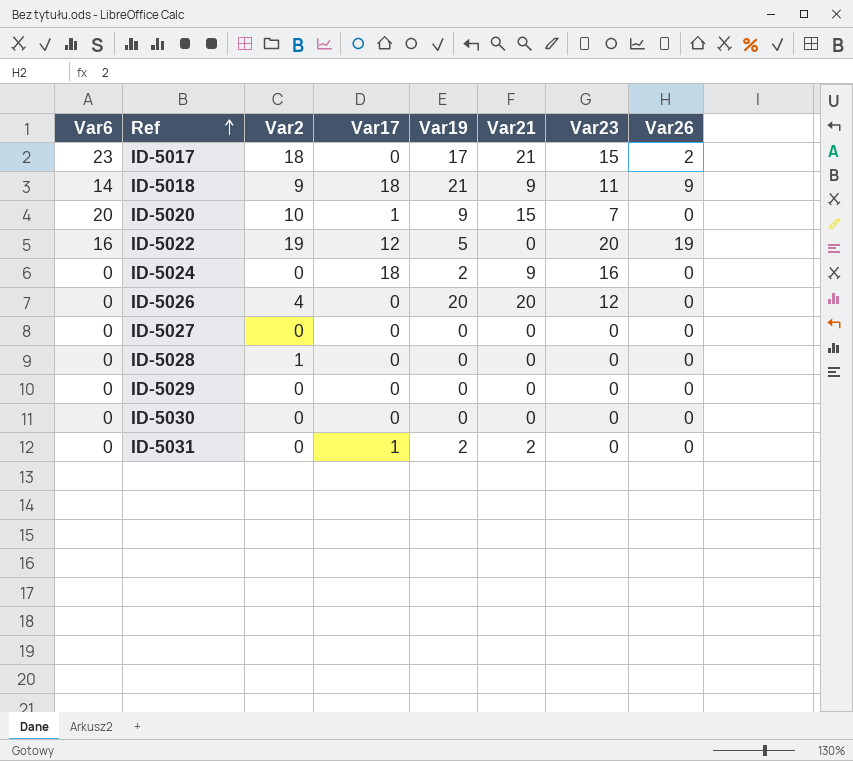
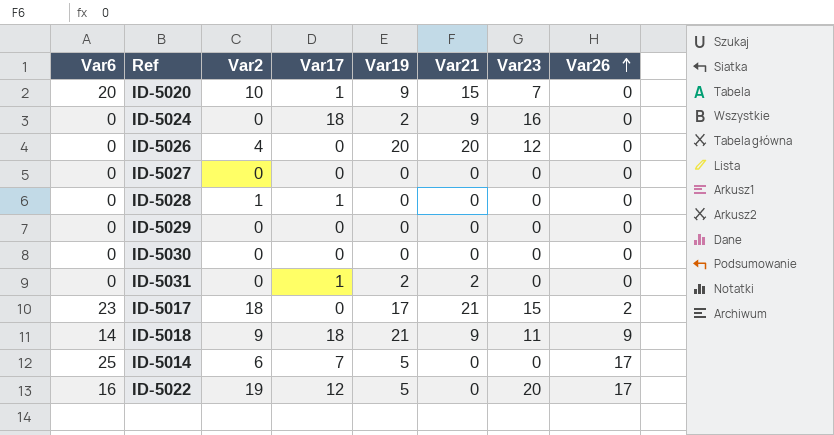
row order: Ref ascending -> Var26 ascending
ID-5028 | Var17: 0 -> 1
row ID-5014: none -> 25 | 6 | 7 | 5 | 0 | 0 | 17
ID-5022 | Var26: 19 -> 17

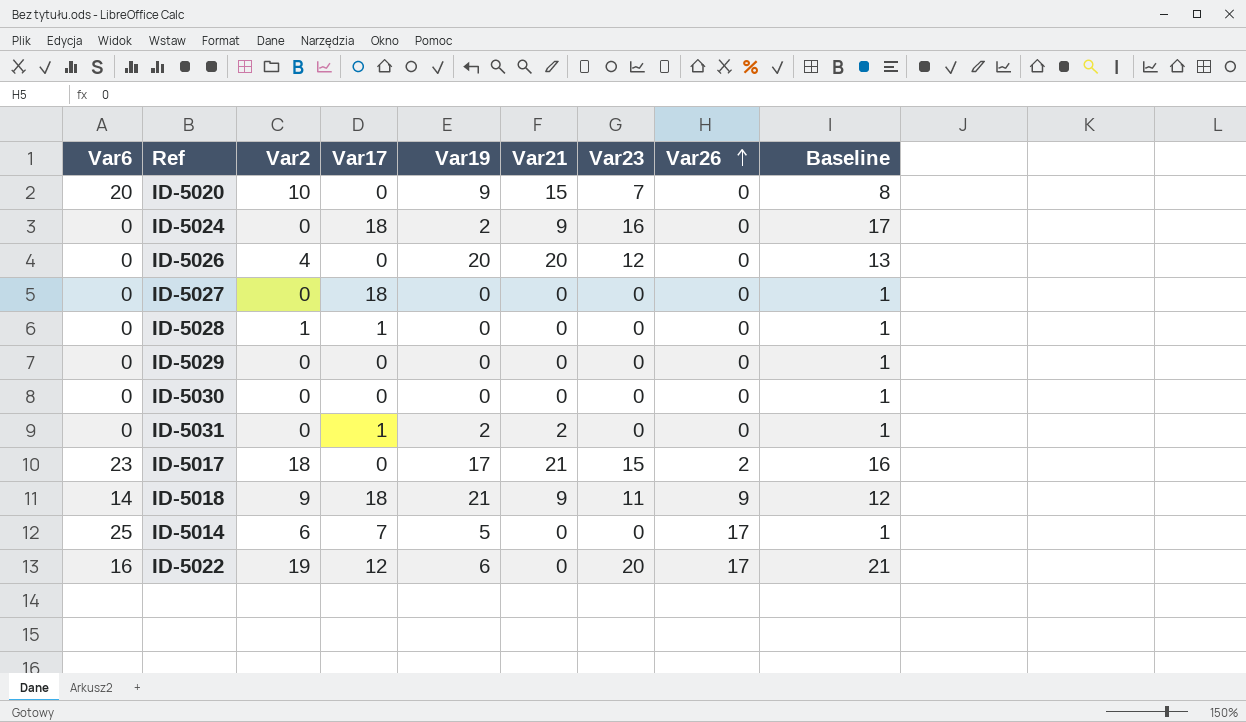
column Baseline | formula: none -> [Var23] + 1
ID-5020 | Var17: 1 -> 0
ID-5027 | Var17: 0 -> 18
ID-5022 | Var19: 5 -> 6

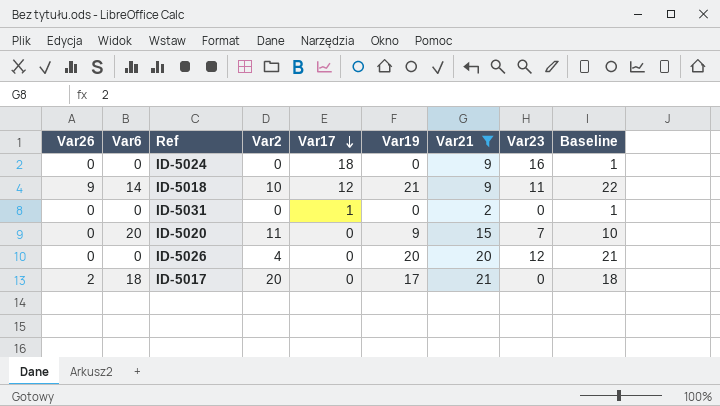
filter: none -> Var21 != 0
row order: Var26 ascending -> Var17 descending
column Var26 | position: 8 -> 1
column Baseline | formula: [Var23] + 1 -> [Var19] + 1
ID-5024 | Var19: 2 -> 0
ID-5018 | Var2: 9 -> 10
ID-5018 | Var17: 18 -> 12
ID-5031 | Var19: 2 -> 0
ID-5020 | Var2: 10 -> 11
ID-5017 | Var6: 23 -> 18
ID-5017 | Var2: 18 -> 20
ID-5017 | Var23: 15 -> 0

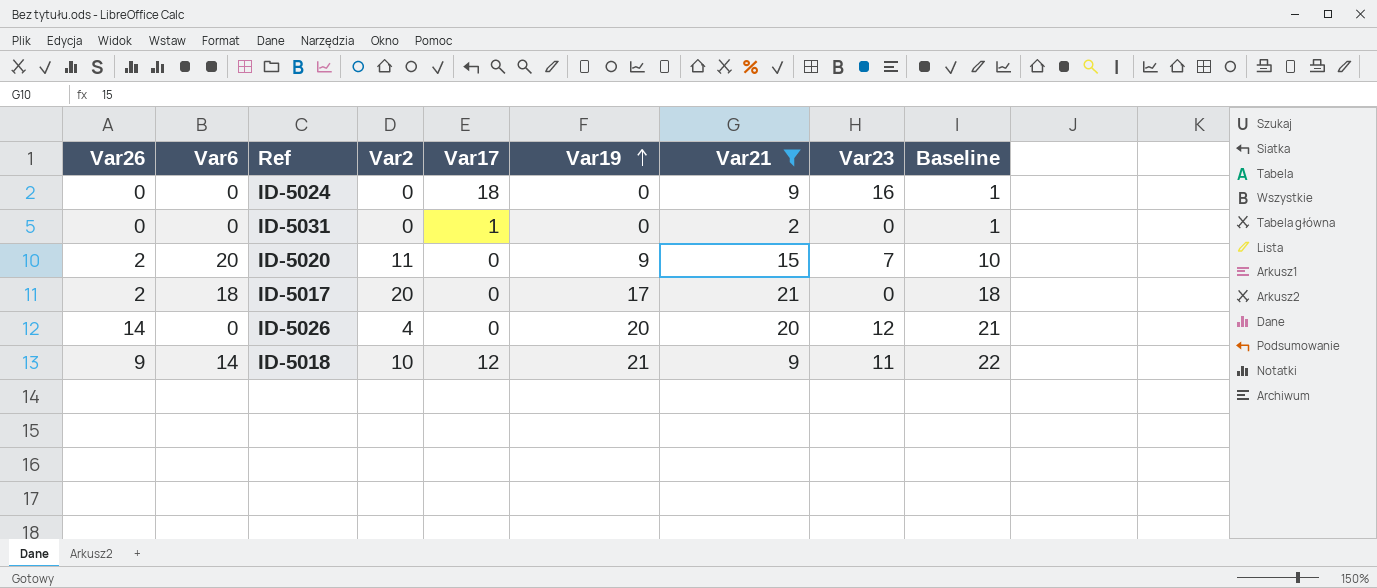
row order: Var17 descending -> Var19 ascending
ID-5020 | Var26: 0 -> 2
ID-5026 | Var26: 0 -> 14

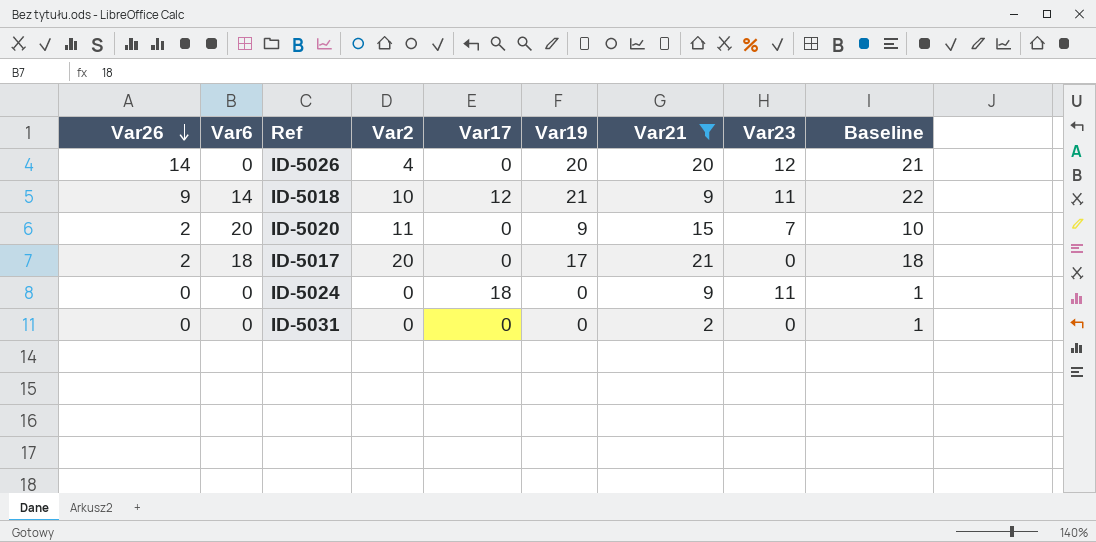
row order: Var19 ascending -> Var26 descending
ID-5024 | Var23: 16 -> 11
ID-5031 | Var17: 1 -> 0

